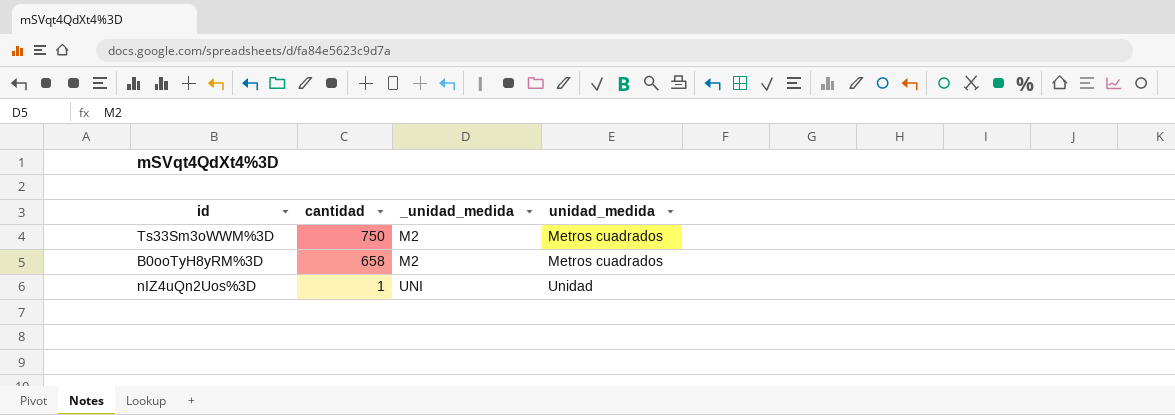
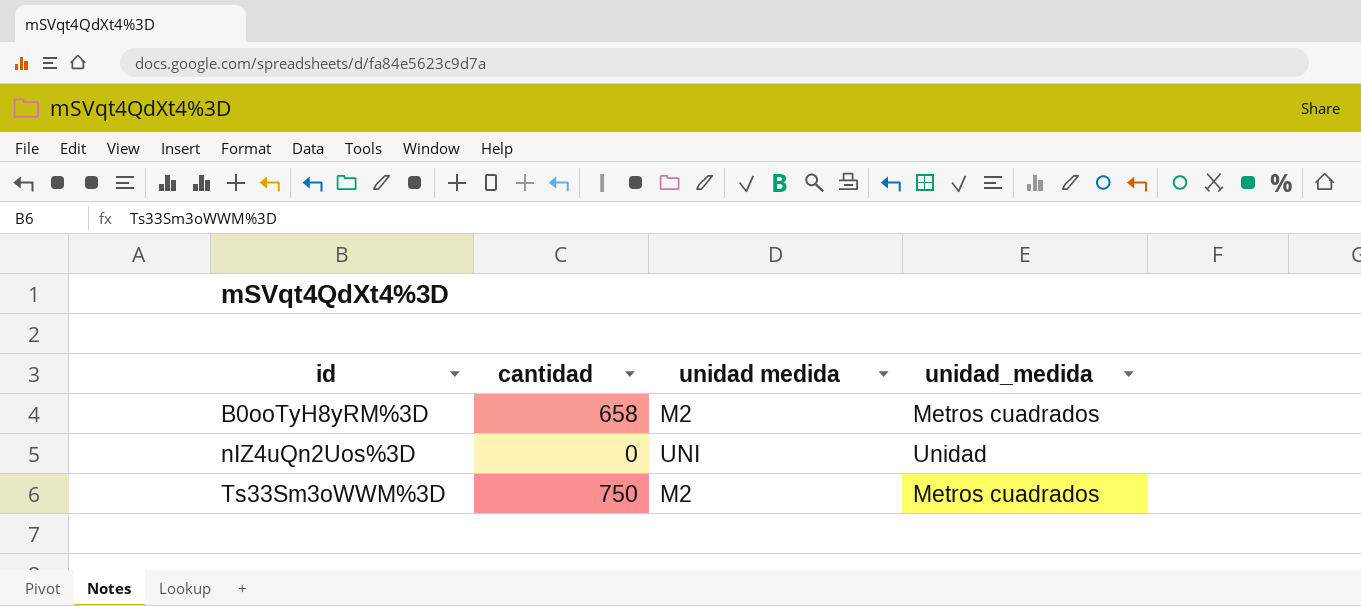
row order: cantidad descending -> id ascending
column name: _unidad_medida -> unidad medida
nIZ4uQn2Uos%3D | cantidad: 1 -> 0

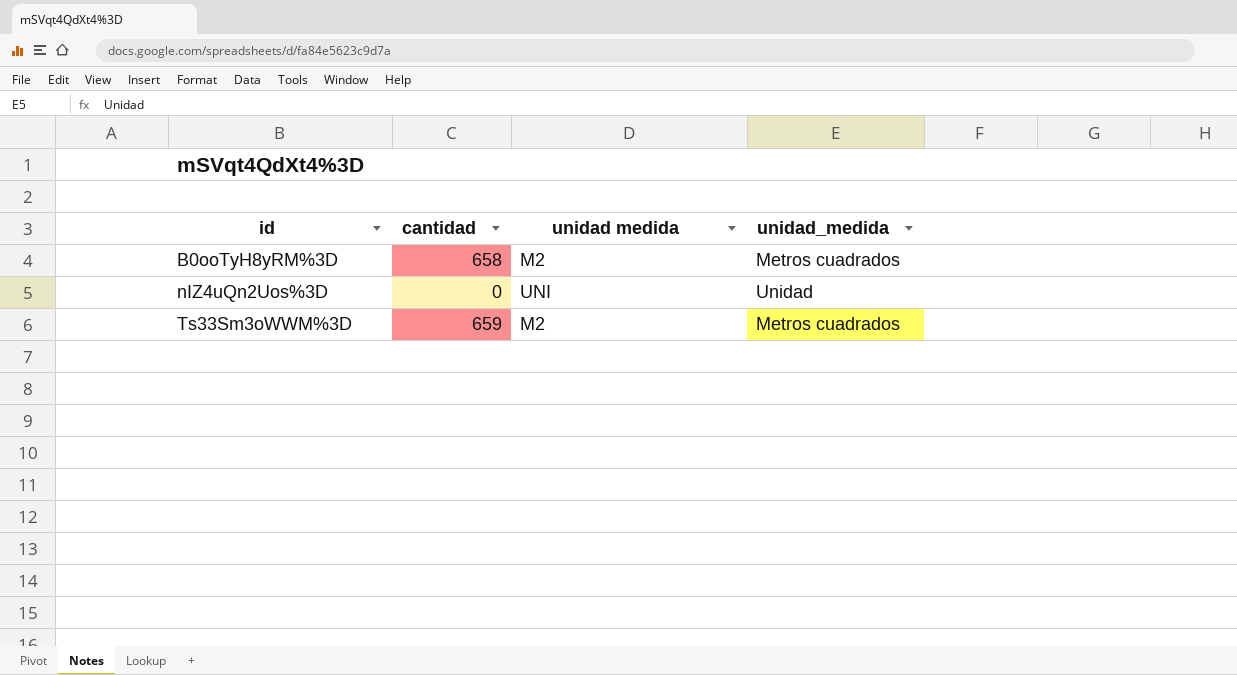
Ts33Sm3oWWM%3D | cantidad: 750 -> 659

